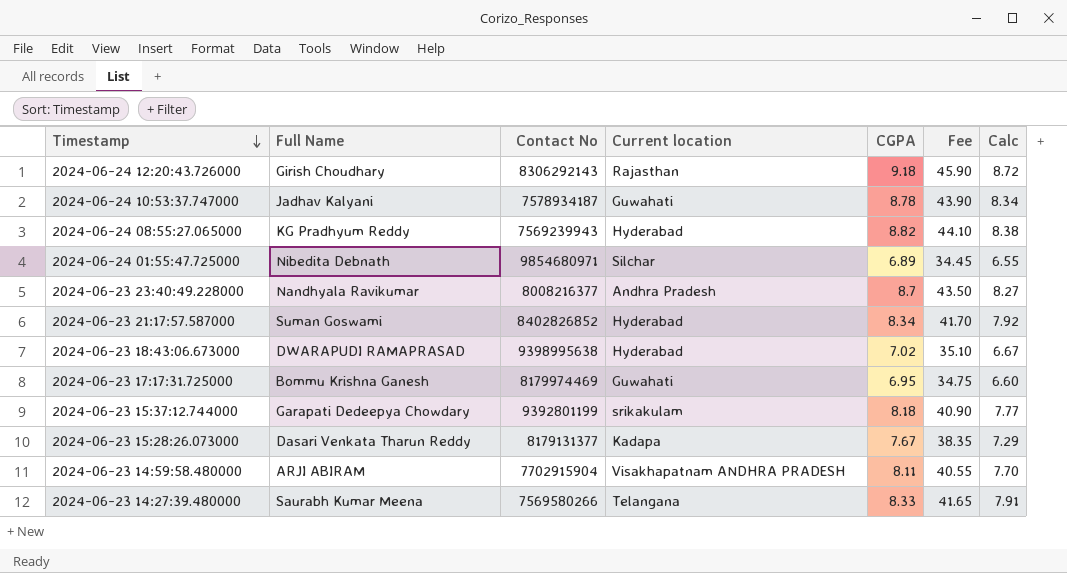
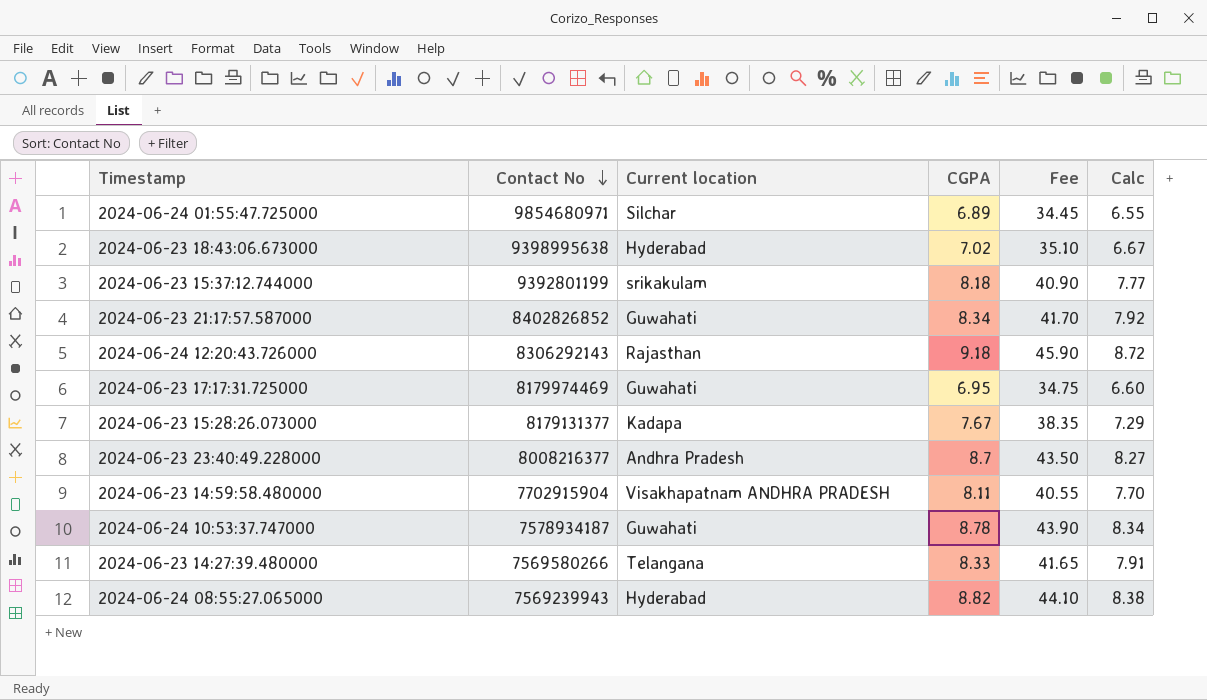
row order: Timestamp descending -> Contact No descending
column Full Name | position: 2 -> none
2024-06-23 21:17:57.587000 | Current location: Hyderabad -> Guwahati

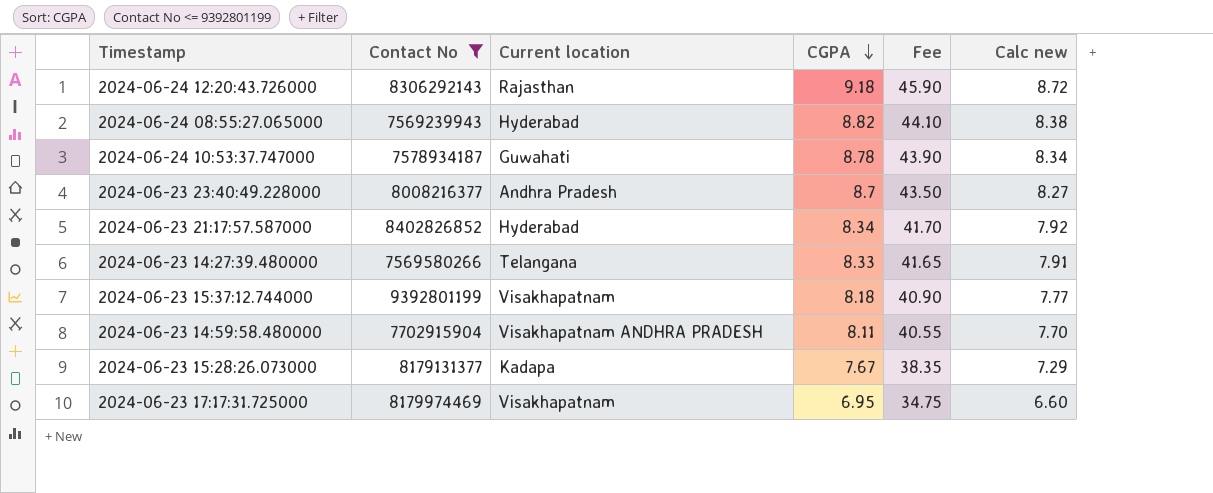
filter: none -> Contact No <= 9392801199
row order: Contact No descending -> CGPA descending
column name: Calc -> Calc new
2024-06-23 21:17:57.587000 | Current location: Guwahati -> Hyderabad
2024-06-23 15:37:12.744000 | Current location: srikakulam -> Visakhapatnam
2024-06-23 17:17:31.725000 | Current location: Guwahati -> Visakhapatnam

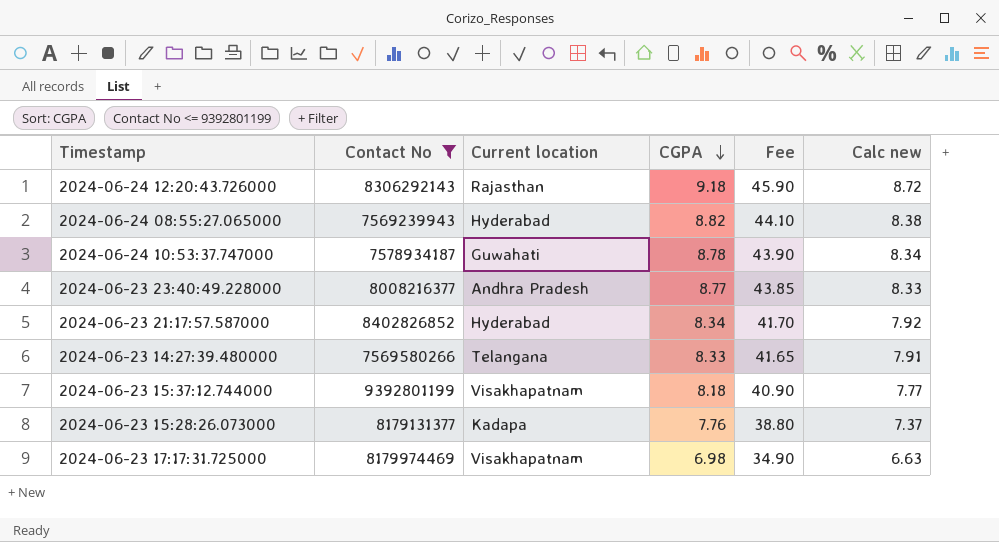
row 2024-06-23 14:59:58.480000: 7702915904 | Visakhapatnam ANDHRA PRADESH | 8.11 | 40.55 | 7.70 -> none
2024-06-23 23:40:49.228000 | CGPA: 8.7 -> 8.77
2024-06-23 23:40:49.228000 | Fee: 43.50 -> 43.85
2024-06-23 23:40:49.228000 | Calc new: 8.27 -> 8.33
2024-06-23 15:28:26.073000 | CGPA: 7.67 -> 7.76
2024-06-23 15:28:26.073000 | Fee: 38.35 -> 38.80
2024-06-23 15:28:26.073000 | Calc new: 7.29 -> 7.37
2024-06-23 17:17:31.725000 | CGPA: 6.95 -> 6.98
2024-06-23 17:17:31.725000 | Fee: 34.75 -> 34.90
2024-06-23 17:17:31.725000 | Calc new: 6.60 -> 6.63

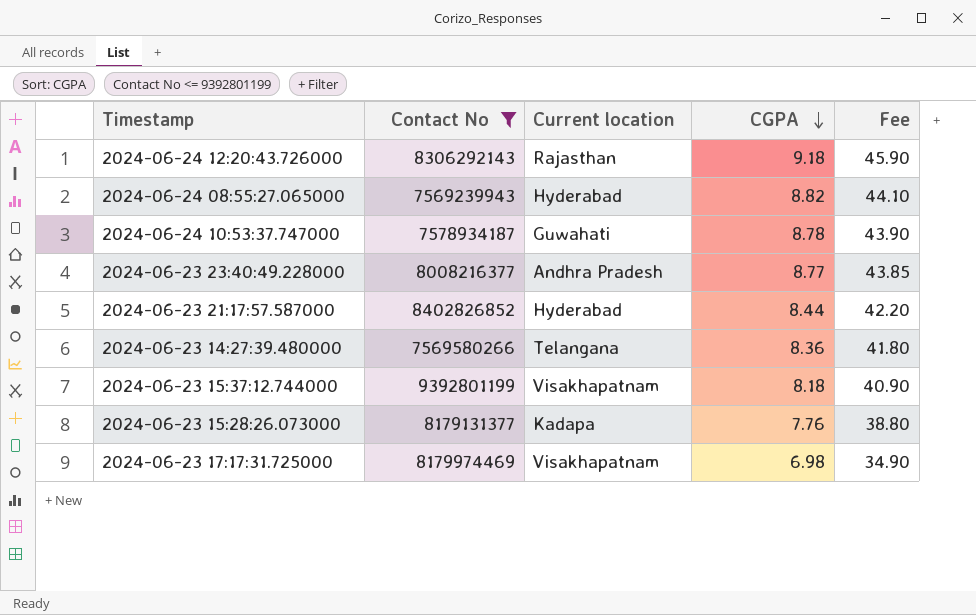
column Calc new | formula: [CGPA] * 0.95 -> none
2024-06-23 21:17:57.587000 | CGPA: 8.34 -> 8.44
2024-06-23 21:17:57.587000 | Fee: 41.70 -> 42.20
2024-06-23 14:27:39.480000 | CGPA: 8.33 -> 8.36
2024-06-23 14:27:39.480000 | Fee: 41.65 -> 41.80

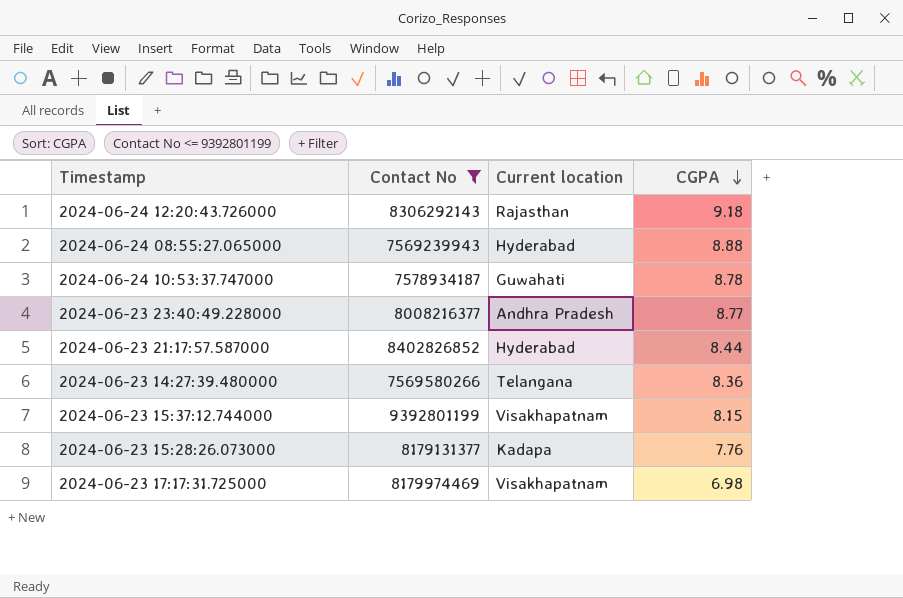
column Fee | formula: [CGPA] * 5 -> none
2024-06-24 08:55:27.065000 | CGPA: 8.82 -> 8.88
2024-06-23 15:37:12.744000 | CGPA: 8.18 -> 8.15

